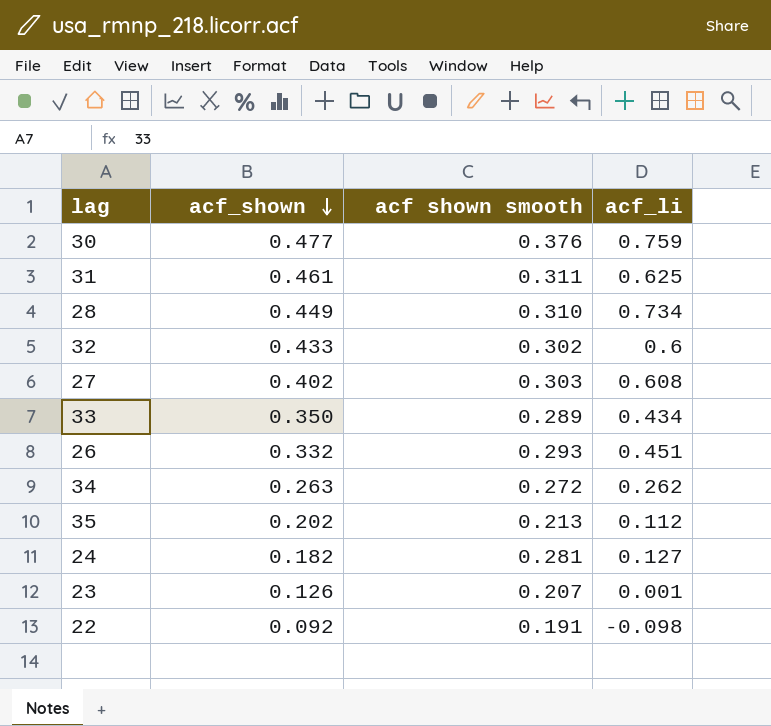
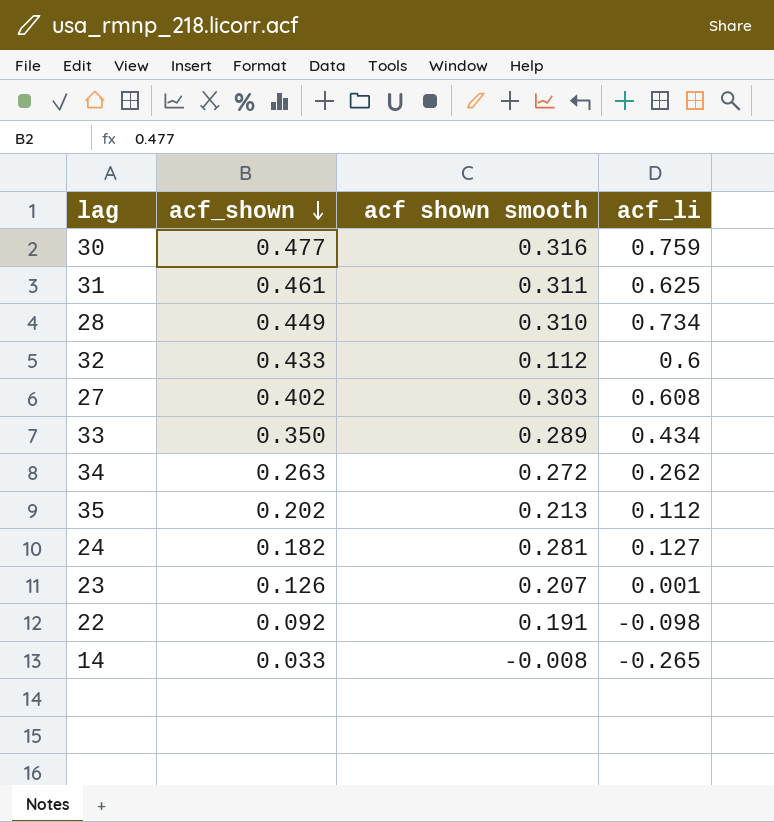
row 26: 0.332 | 0.293 | 0.451 -> none
30 | acf shown smooth: 0.376 -> 0.316
32 | acf shown smooth: 0.302 -> 0.112
row 14: none -> 0.033 | -0.008 | -0.265

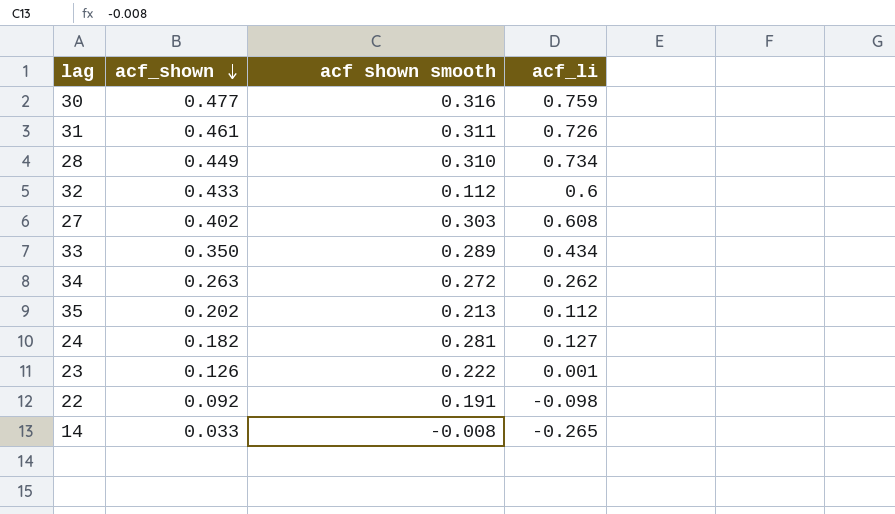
31 | acf_li: 0.625 -> 0.726
23 | acf shown smooth: 0.207 -> 0.222

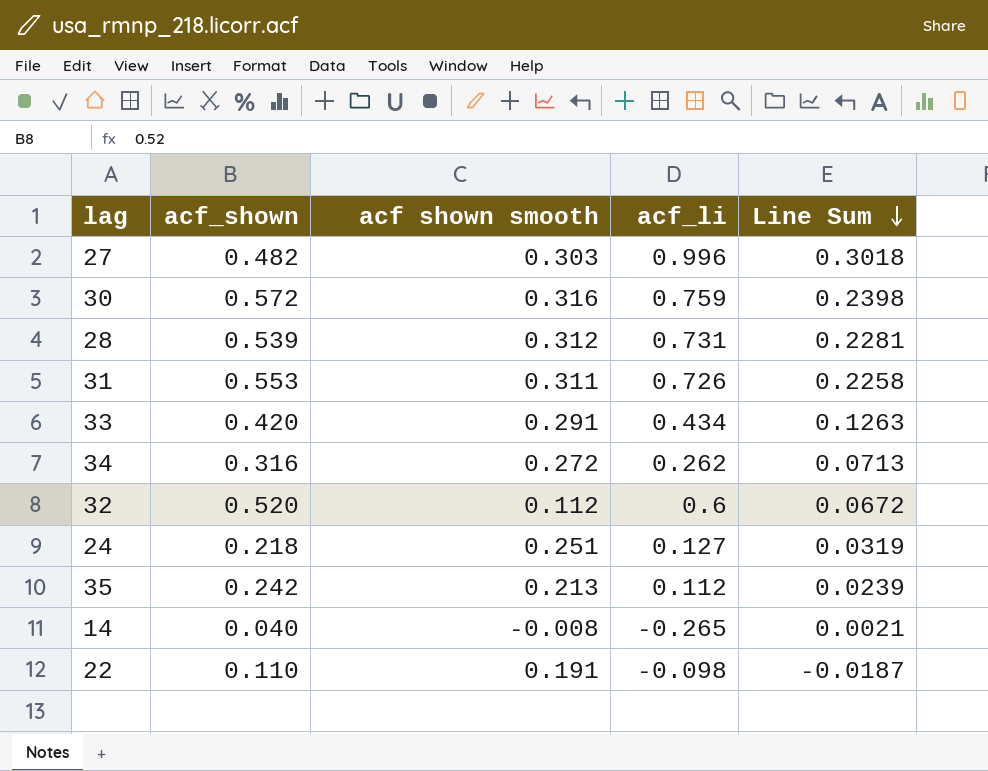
row order: acf_shown descending -> Line Sum descending
column Line Sum | formula: none -> [acf shown smooth] * [acf_li]
row 23: 0.126 | 0.222 | 0.001 -> none
27 | acf_shown: 0.402 -> 0.482
27 | acf_li: 0.608 -> 0.996
30 | acf_shown: 0.477 -> 0.572
28 | acf_shown: 0.449 -> 0.539
28 | acf shown smooth: 0.310 -> 0.312
28 | acf_li: 0.734 -> 0.731
31 | acf_shown: 0.461 -> 0.553
33 | acf_shown: 0.350 -> 0.420
33 | acf shown smooth: 0.289 -> 0.291
34 | acf_shown: 0.263 -> 0.316
32 | acf_shown: 0.433 -> 0.520
24 | acf_shown: 0.182 -> 0.218
24 | acf shown smooth: 0.281 -> 0.251
35 | acf_shown: 0.202 -> 0.242
14 | acf_shown: 0.033 -> 0.040
22 | acf_shown: 0.092 -> 0.110

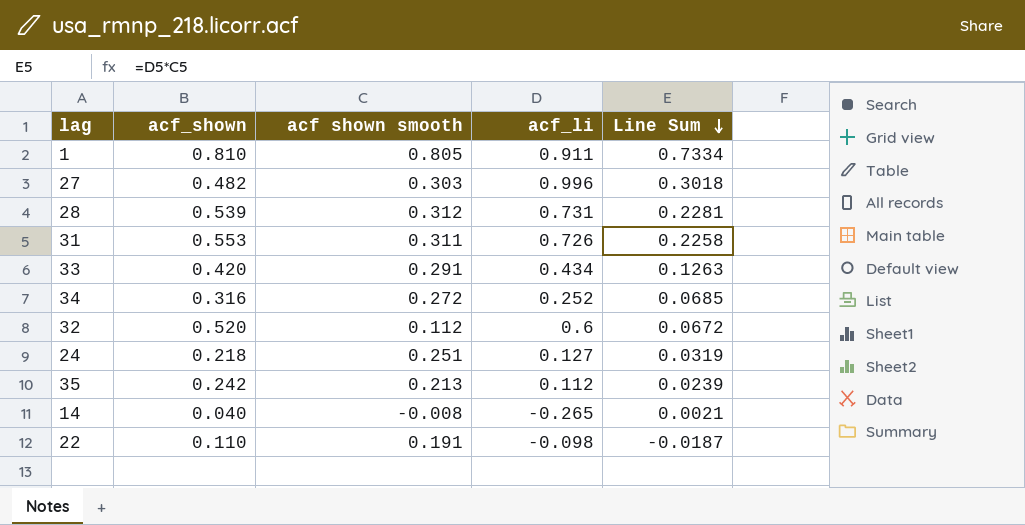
row 30: 0.572 | 0.316 | 0.759 | 0.2398 -> none
row 1: none -> 0.810 | 0.805 | 0.911 | 0.7334
34 | acf_li: 0.262 -> 0.252
34 | Line Sum: 0.0713 -> 0.0685

